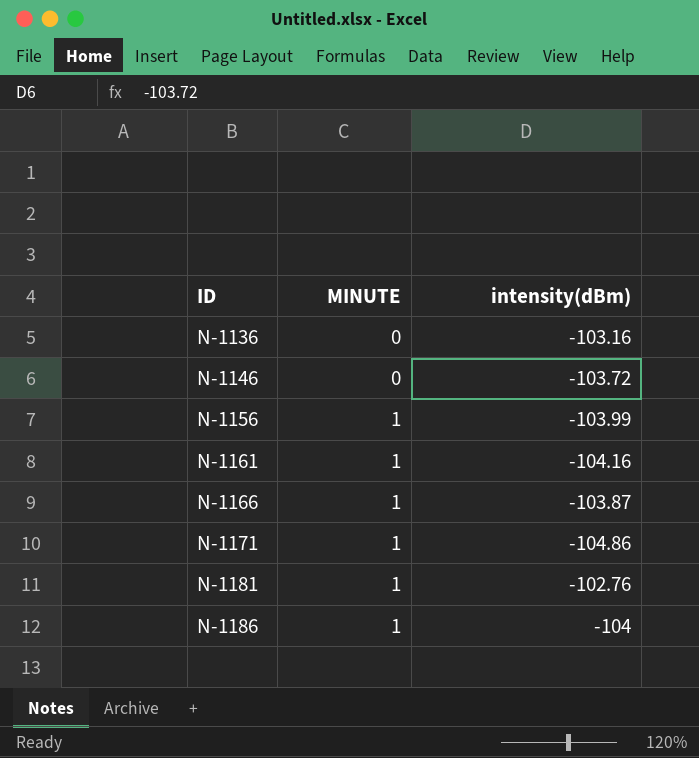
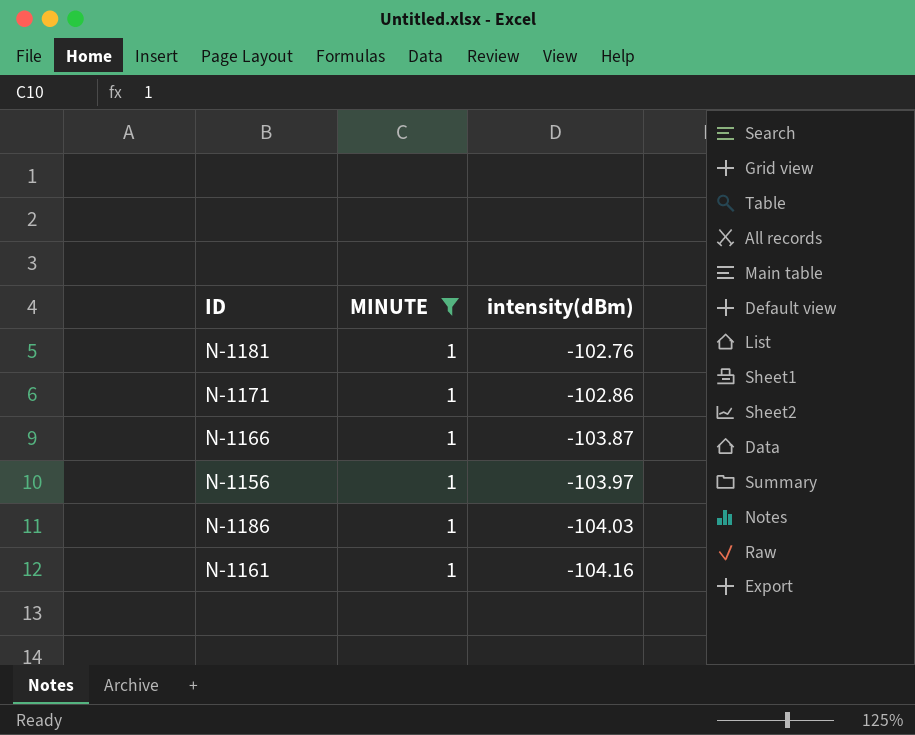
filter: none -> MINUTE = 1
row order: ID ascending -> intensity(dBm) descending
N-1171 | intensity(dBm): -104.86 -> -102.86
N-1156 | intensity(dBm): -103.99 -> -103.97
N-1186 | intensity(dBm): -104 -> -104.03

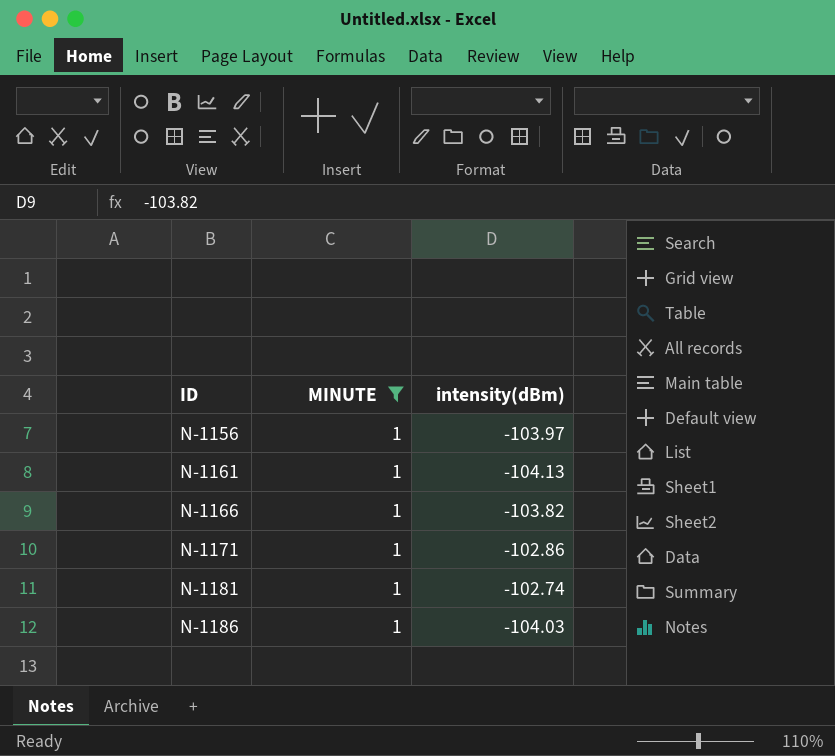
row order: intensity(dBm) descending -> ID ascending
N-1161 | intensity(dBm): -104.16 -> -104.13
N-1166 | intensity(dBm): -103.87 -> -103.82
N-1181 | intensity(dBm): -102.76 -> -102.74

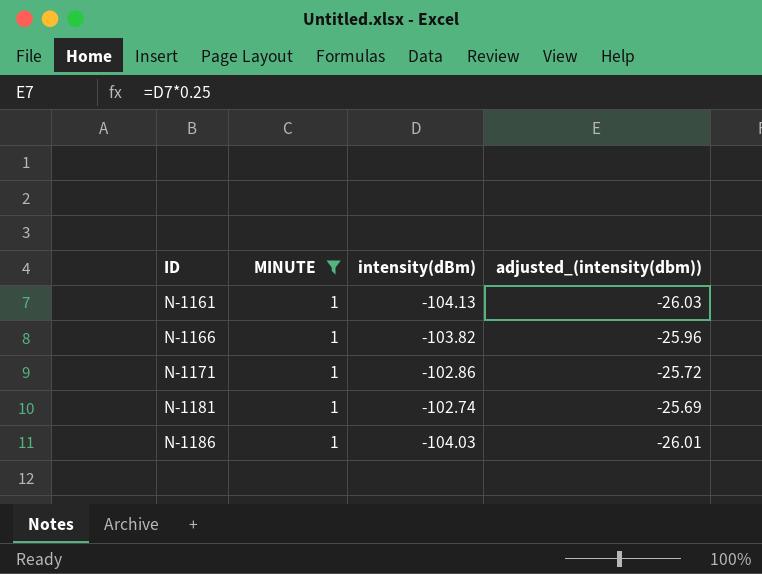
column adjusted_(intensity(dbm)) | formula: none -> [intensity(dBm)] * 0.25
row N-1156: 1 | -103.97 -> none

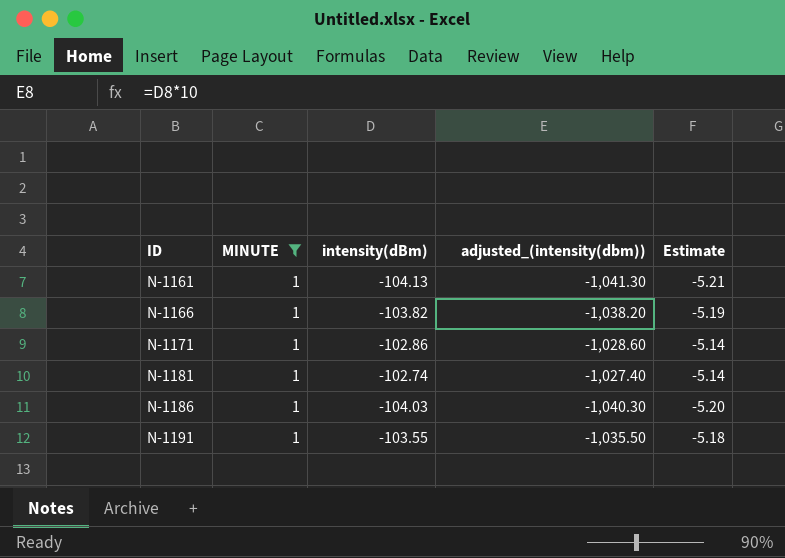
column adjusted_(intensity(dbm)) | formula: [intensity(dBm)] * 0.25 -> [intensity(dBm)] * 10
column Estimate | formula: none -> [intensity(dBm)] * 0.05
row N-1191: none -> 1 | -103.55 | -1,035.50 | -5.18

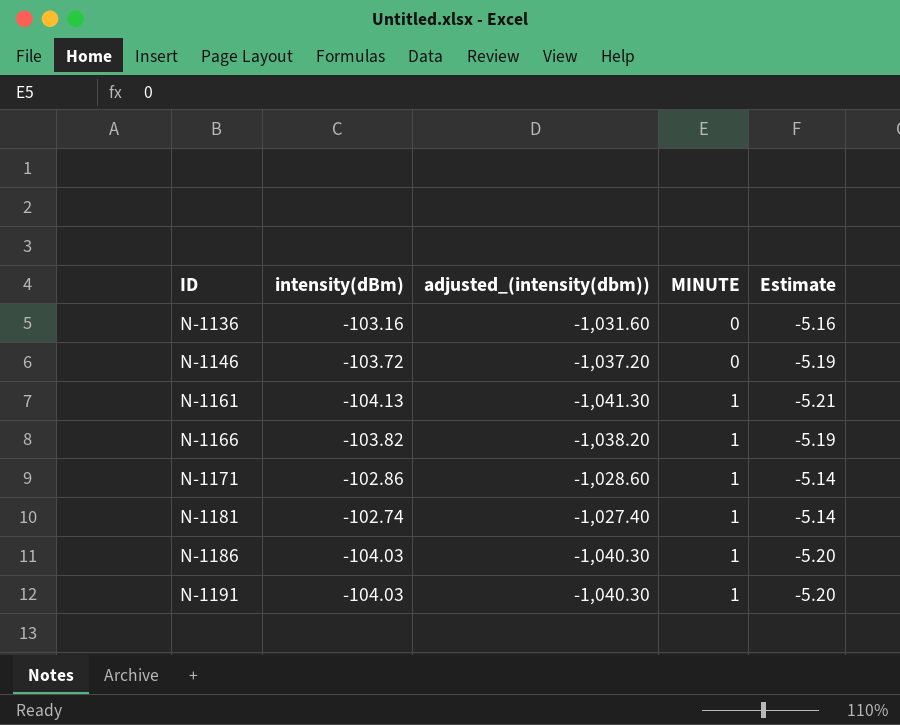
filter: MINUTE = 1 -> none
column MINUTE | position: 2 -> 4
N-1191 | intensity(dBm): -103.55 -> -104.03
N-1191 | adjusted_(intensity(dbm)): -1,035.50 -> -1,040.30
N-1191 | Estimate: -5.18 -> -5.20

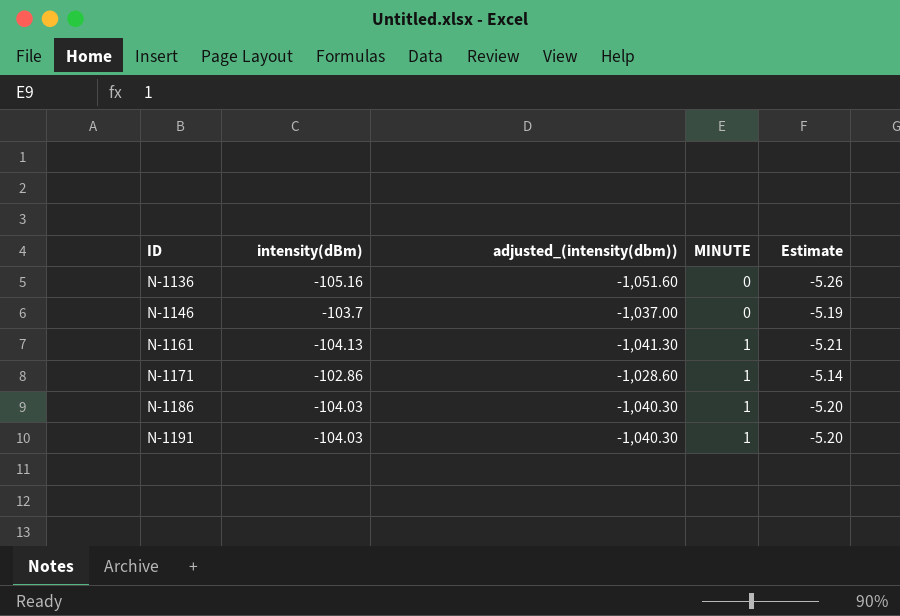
row N-1166: -103.82 | -1,038.20 | 1 | -5.19 -> none
row N-1181: -102.74 | -1,027.40 | 1 | -5.14 -> none
N-1136 | intensity(dBm): -103.16 -> -105.16
N-1136 | adjusted_(intensity(dbm)): -1,031.60 -> -1,051.60
N-1136 | Estimate: -5.16 -> -5.26
N-1146 | intensity(dBm): -103.72 -> -103.7
N-1146 | adjusted_(intensity(dbm)): -1,037.20 -> -1,037.00

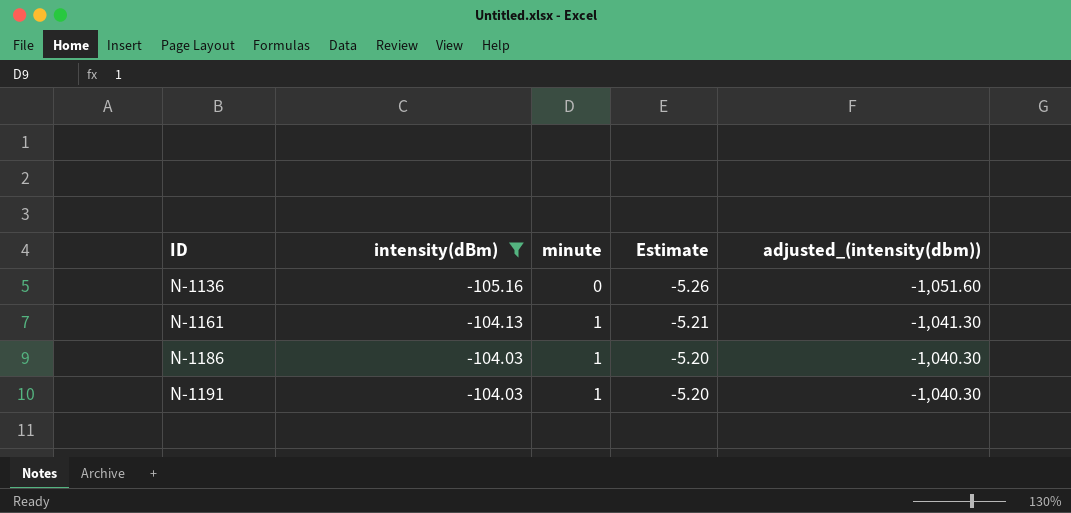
filter: none -> intensity(dBm) <= -104.03
column name: MINUTE -> minute
column adjusted_(intensity(dbm)) | position: 3 -> 5

